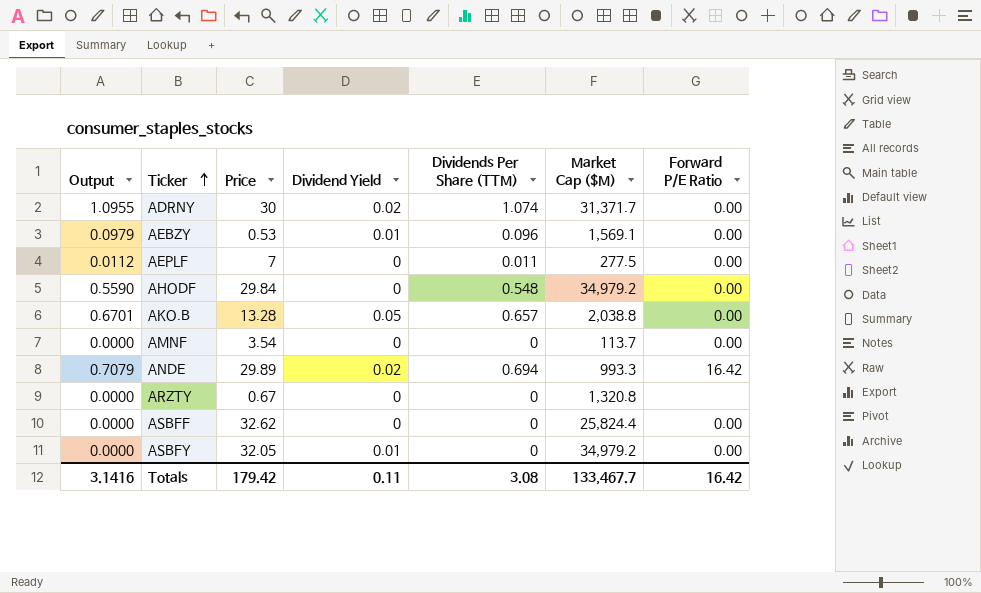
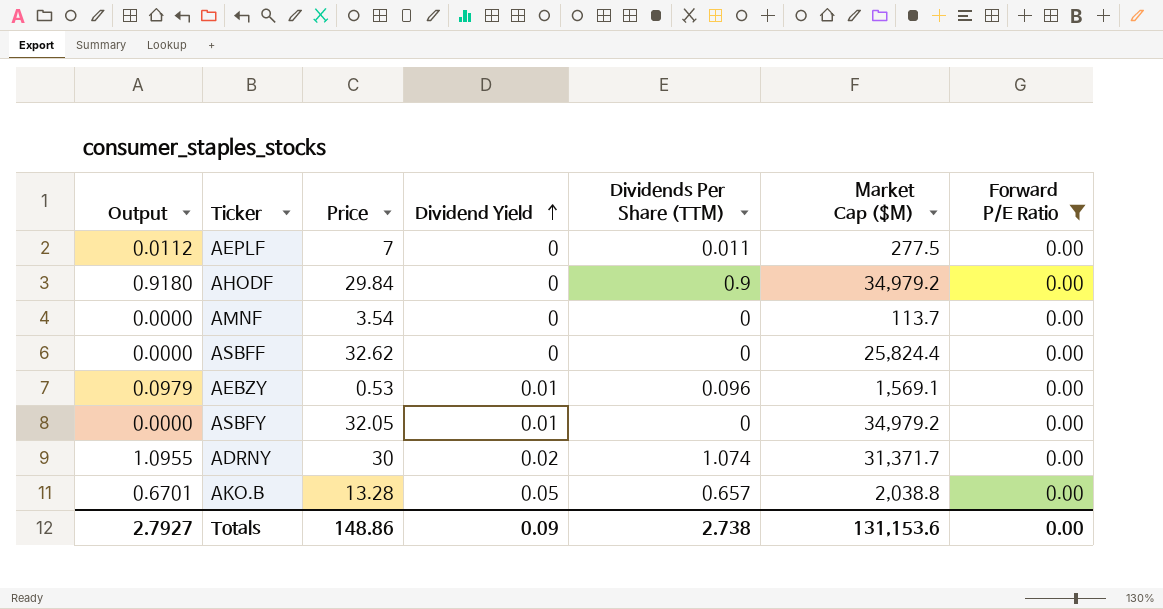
filter: none -> Forward P/E Ratio = 0.00
row order: Ticker ascending -> Dividend Yield ascending
AHODF | Output: 0.5590 -> 0.9180
AHODF | Dividends Per Share (TTM): 0.548 -> 0.9
Totals | Output: 3.1416 -> 2.7927
Totals | Price: 179.42 -> 148.86
Totals | Dividend Yield: 0.11 -> 0.09
Totals | Dividends Per Share (TTM): 3.08 -> 2.738
Totals | Market Cap ($M): 133,467.7 -> 131,153.6
Totals | Forward P/E Ratio: 16.42 -> 0.00

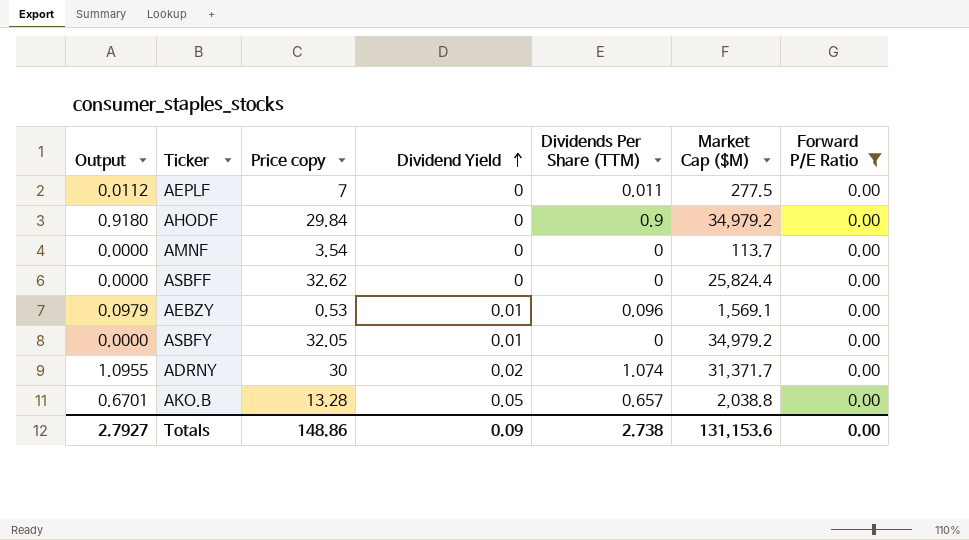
column name: Price -> Price copy

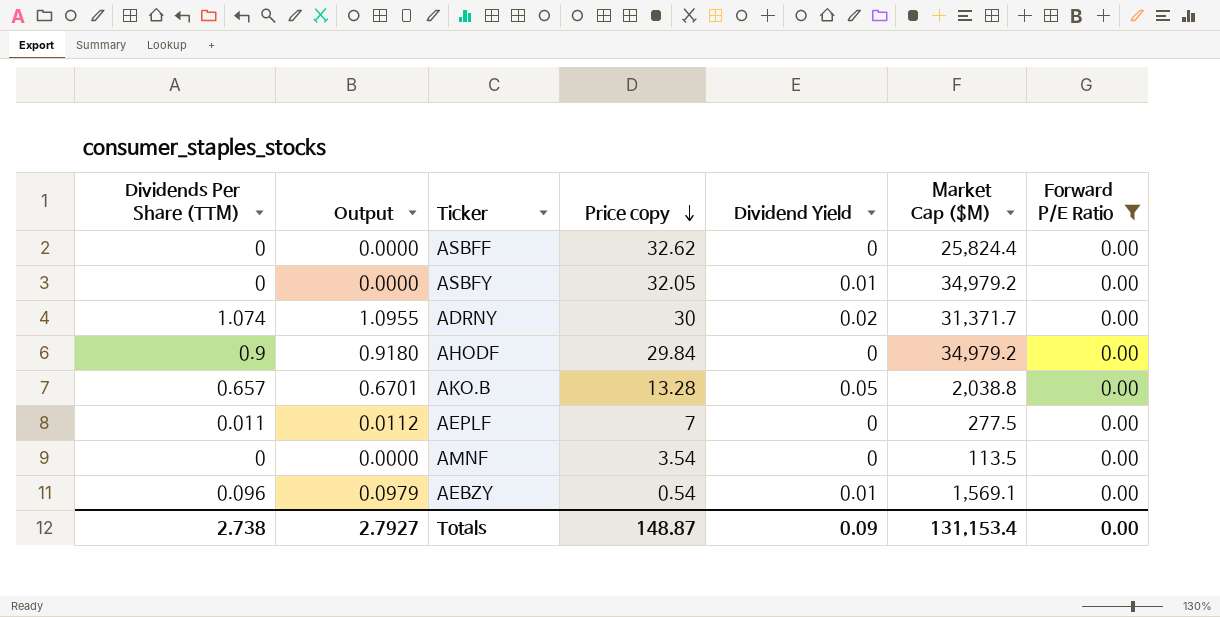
row order: Dividend Yield ascending -> Price copy descending
column Dividends Per Share (TTM) | position: 5 -> 1
AMNF | Market Cap ($M): 113.7 -> 113.5
AEBZY | Price copy: 0.53 -> 0.54
Totals | Price copy: 148.86 -> 148.87
Totals | Market Cap ($M): 131,153.6 -> 131,153.4

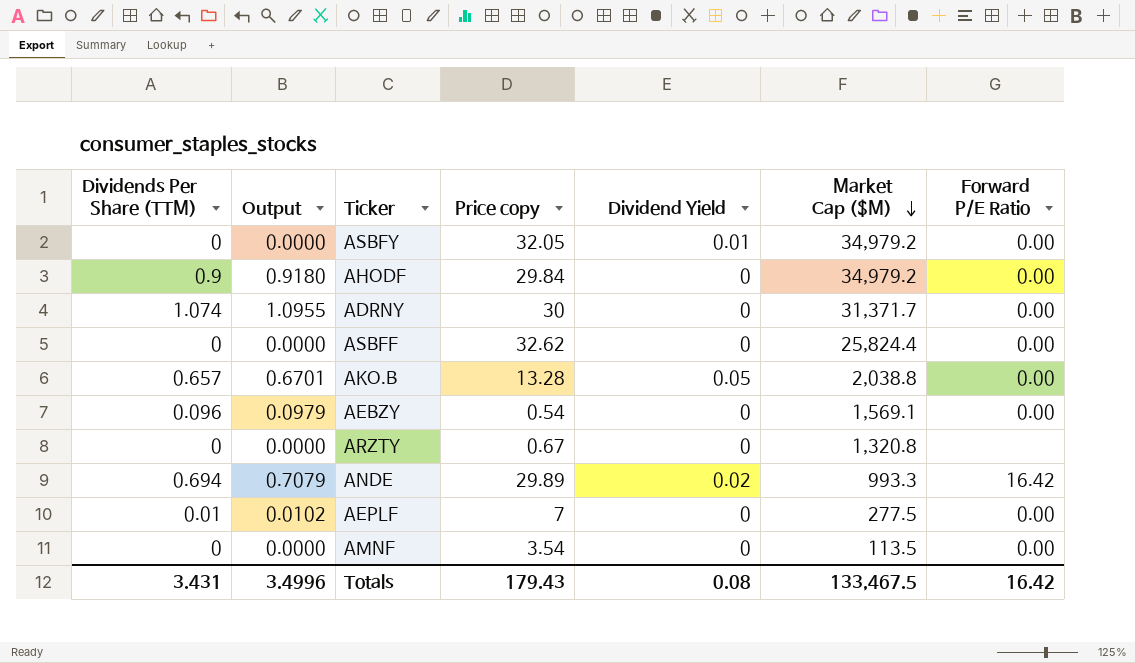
filter: Forward P/E Ratio = 0.00 -> none
row order: Price copy descending -> Market Cap ($M) descending
ADRNY | Dividend Yield: 0.02 -> 0
AEBZY | Dividend Yield: 0.01 -> 0
AEPLF | Dividends Per Share (TTM): 0.011 -> 0.01
AEPLF | Output: 0.0112 -> 0.0102
Totals | Dividends Per Share (TTM): 2.738 -> 3.431
Totals | Output: 2.7927 -> 3.4996
Totals | Price copy: 148.87 -> 179.43
Totals | Dividend Yield: 0.09 -> 0.08
Totals | Market Cap ($M): 131,153.4 -> 133,467.5
Totals | Forward P/E Ratio: 0.00 -> 16.42

